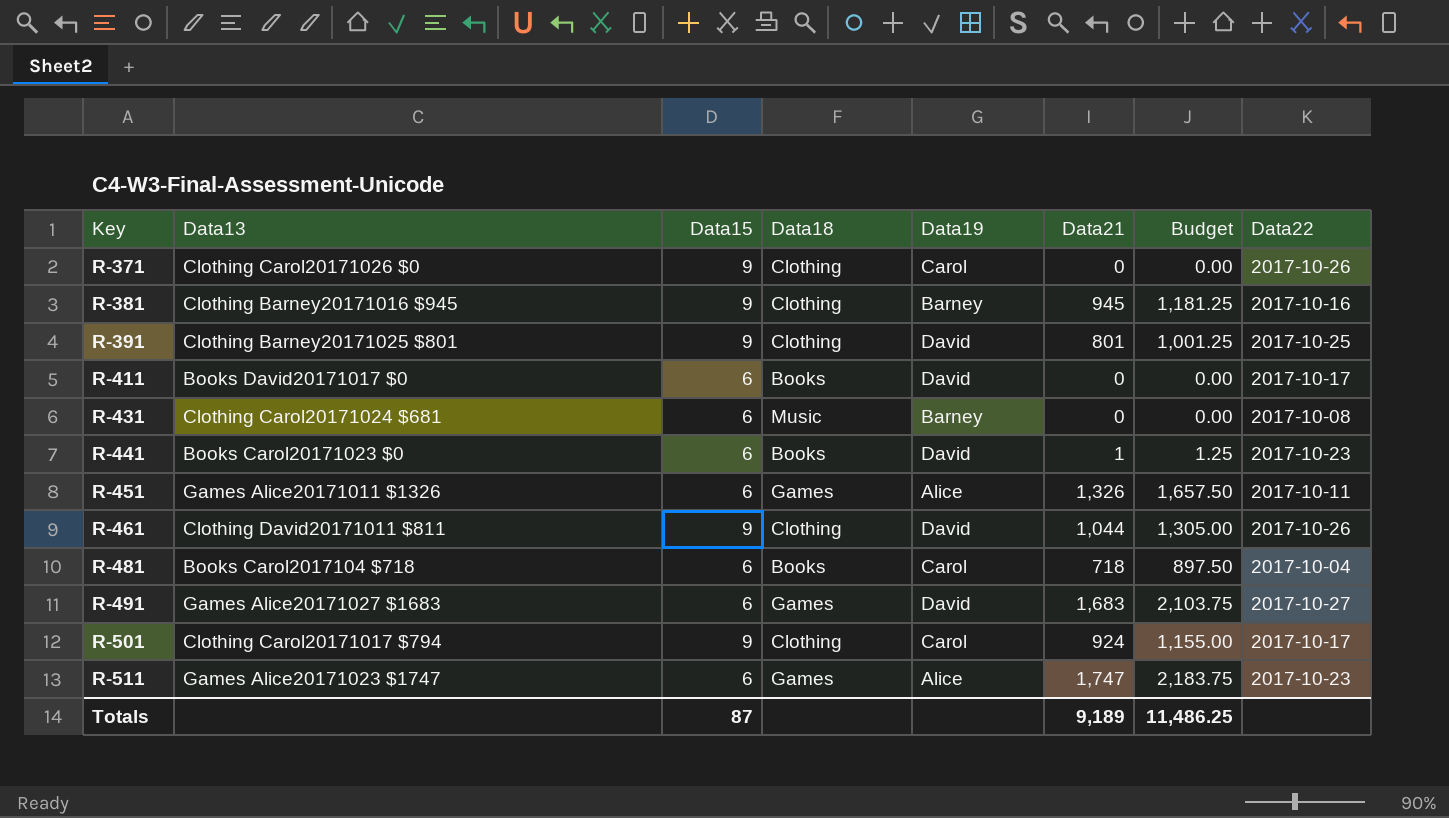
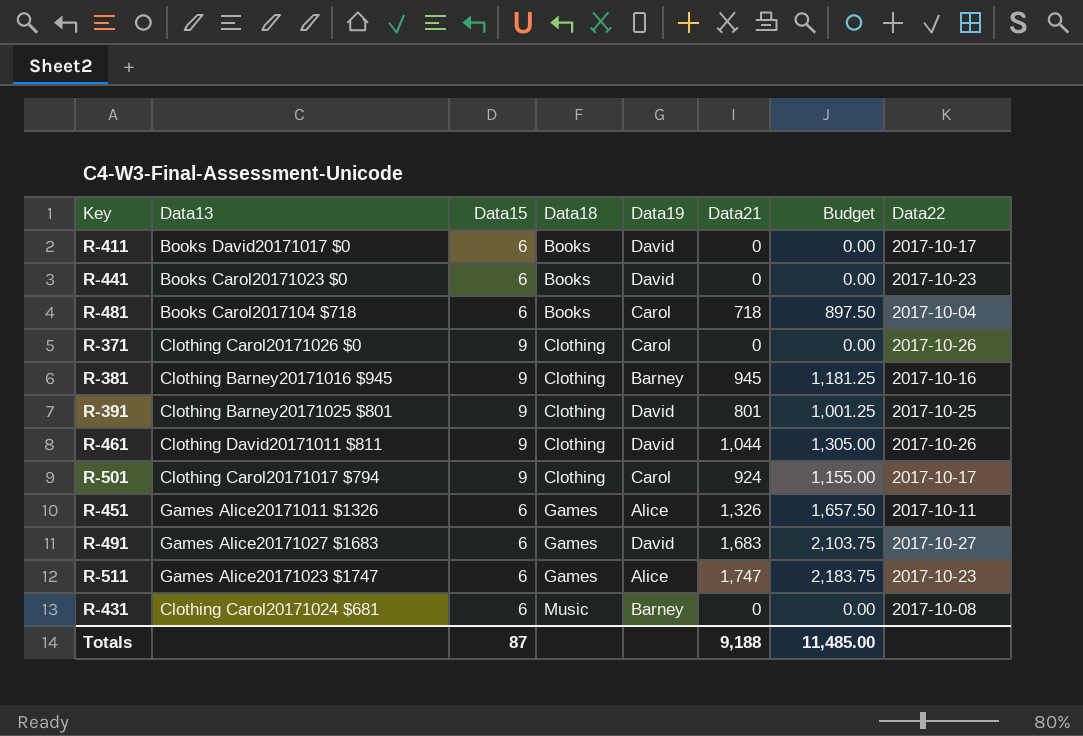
row order: Key ascending -> Data18 ascending
R-441 | Data21: 1 -> 0
R-441 | Budget: 1.25 -> 0.00
Totals | Data21: 9,189 -> 9,188
Totals | Budget: 11,486.25 -> 11,485.00

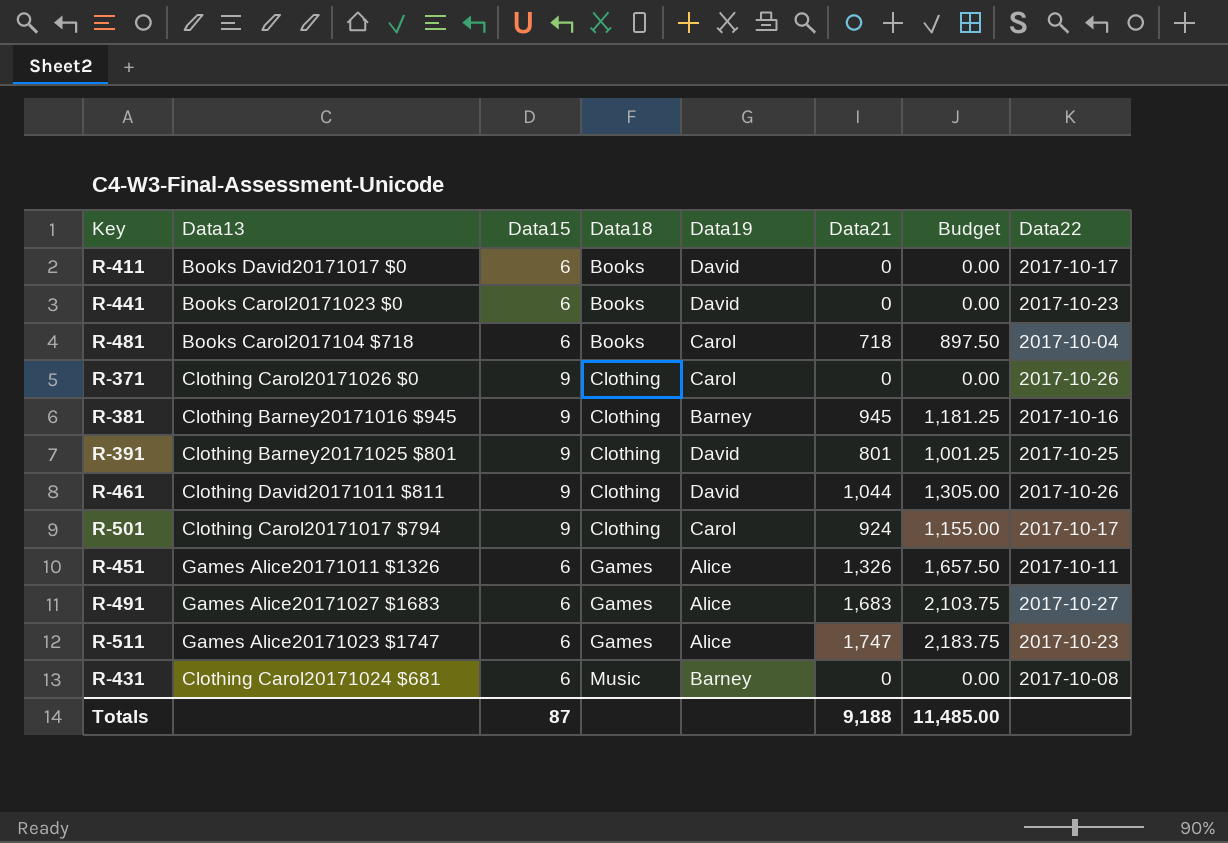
R-491 | Data19: David -> Alice

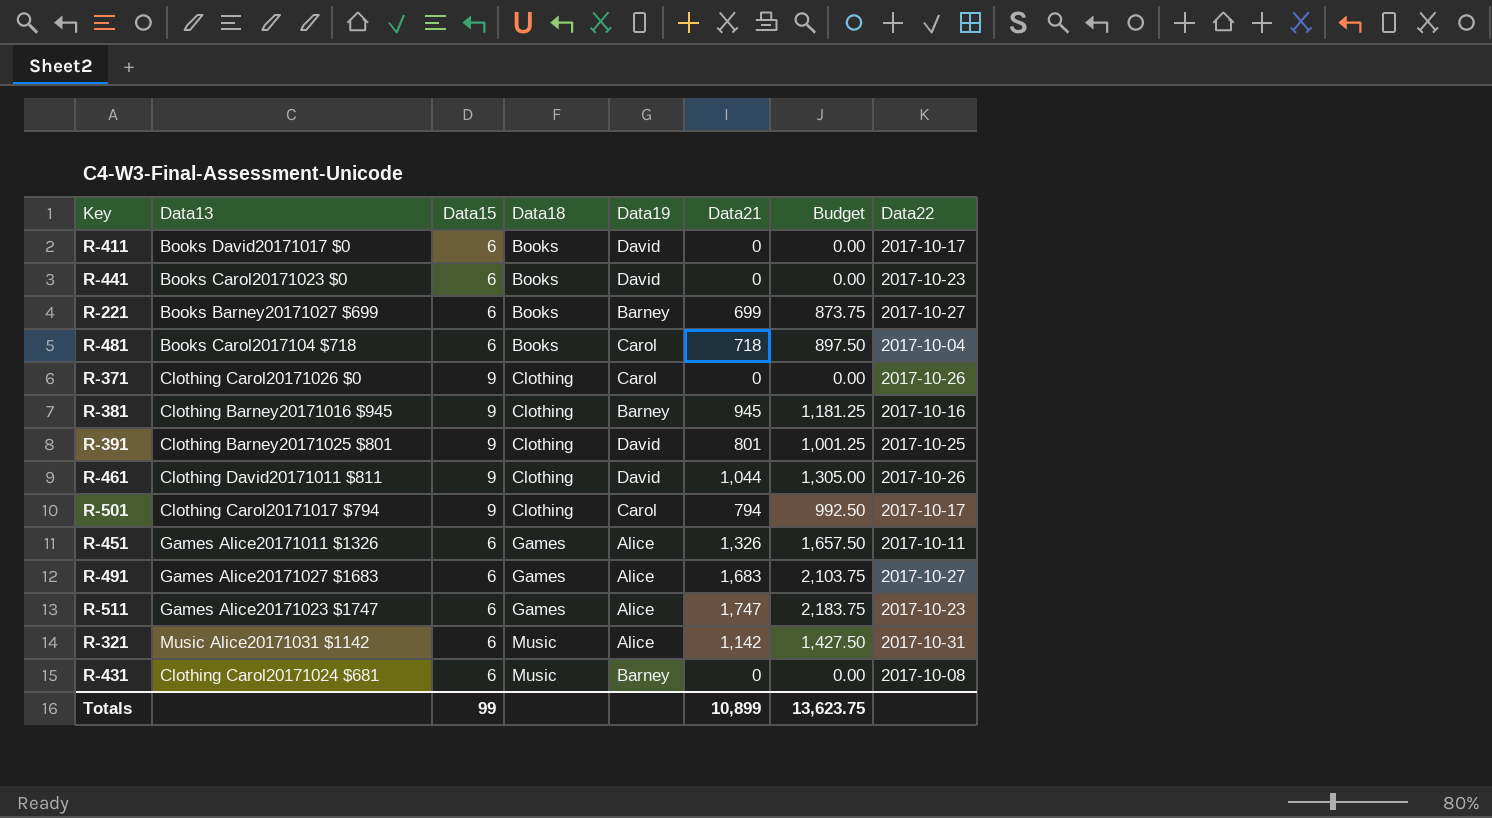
row R-221: none -> Books Barney20171027 $699 | 6 | Books | Barney | 699 | 873.75 | 2017-10-27
R-501 | Data21: 924 -> 794
R-501 | Budget: 1,155.00 -> 992.50
row R-321: none -> Music Alice20171031 $1142 | 6 | Music | Alice | 1,142 | 1,427.50 | 2017-10-31
Totals | Data15: 87 -> 99
Totals | Data21: 9,188 -> 10,899
Totals | Budget: 11,485.00 -> 13,623.75

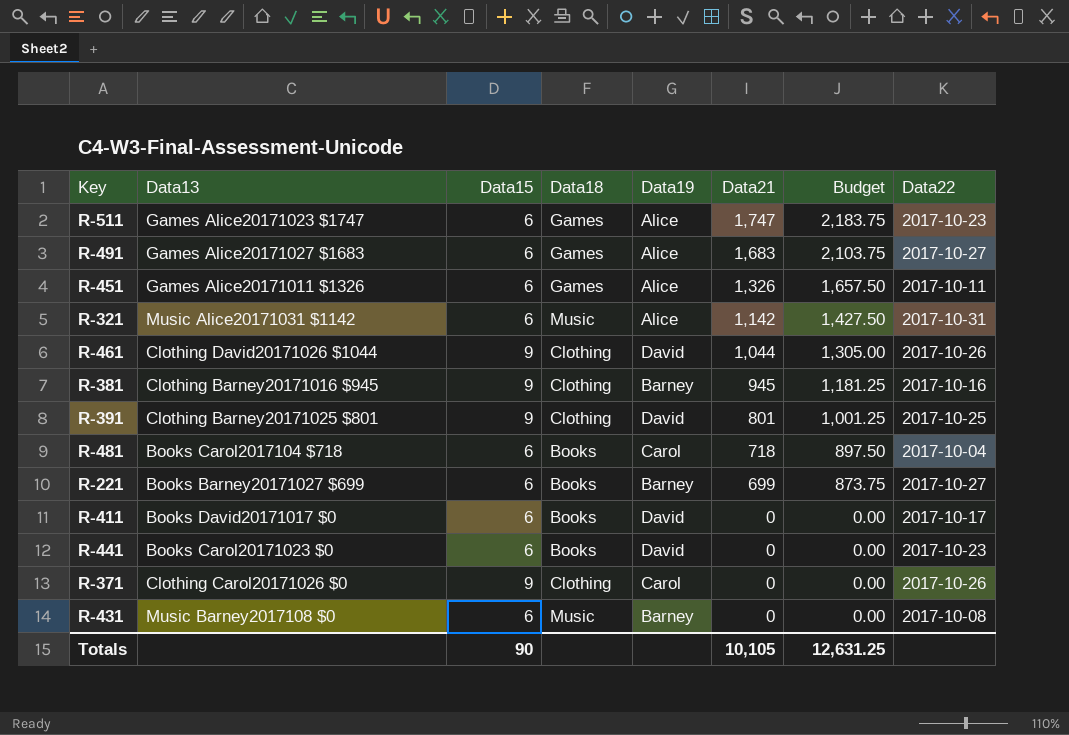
row order: Data18 ascending -> Data21 descending
row R-501: Clothing Carol20171017 $794 | 9 | Clothing | Carol | 794 | 992.50 | 2017-10-17 -> none
R-461 | Data13: Clothing David20171011 $811 -> Clothing David20171026 $1044
R-431 | Data13: Clothing Carol20171024 $681 -> Music Barney2017108 $0
Totals | Data15: 99 -> 90
Totals | Data21: 10,899 -> 10,105
Totals | Budget: 13,623.75 -> 12,631.25

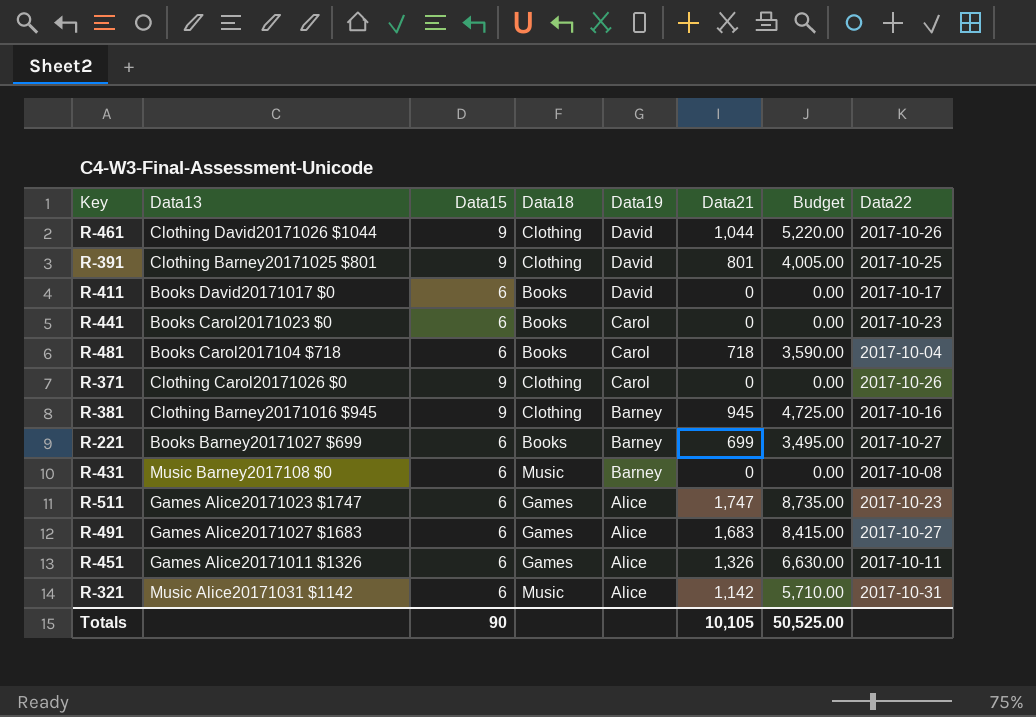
row order: Data21 descending -> Data19 descending
column Budget | formula: [Data21] * 1.25 -> [Data21] * 5
R-441 | Data19: David -> Carol
Totals | Budget: 12,631.25 -> 50,525.00

